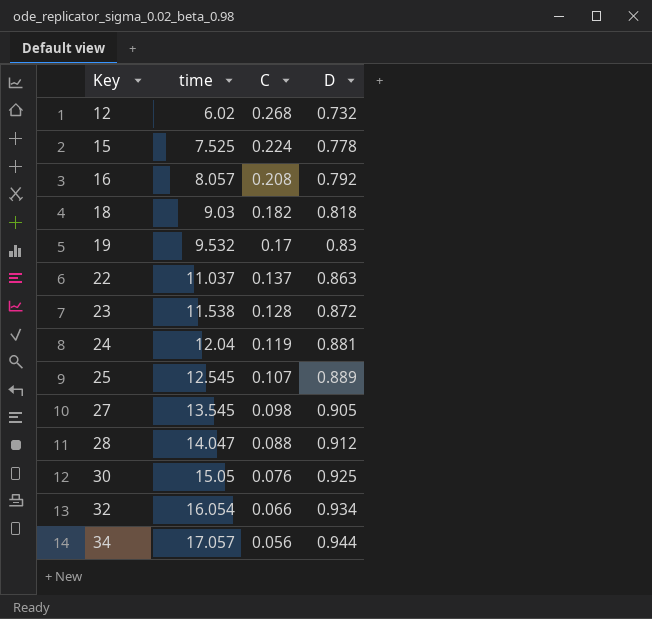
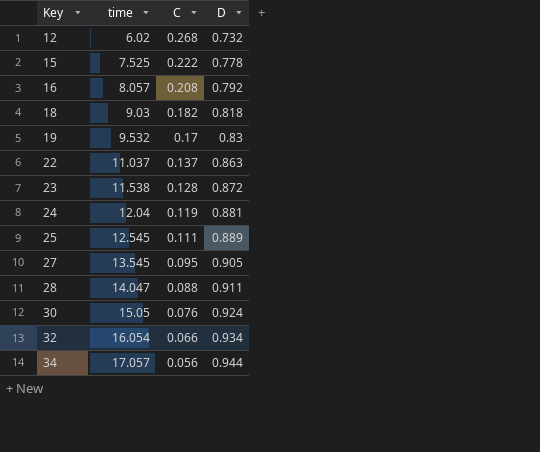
15 | C: 0.224 -> 0.222
25 | C: 0.107 -> 0.111
27 | C: 0.098 -> 0.095
28 | D: 0.912 -> 0.911
30 | D: 0.925 -> 0.924

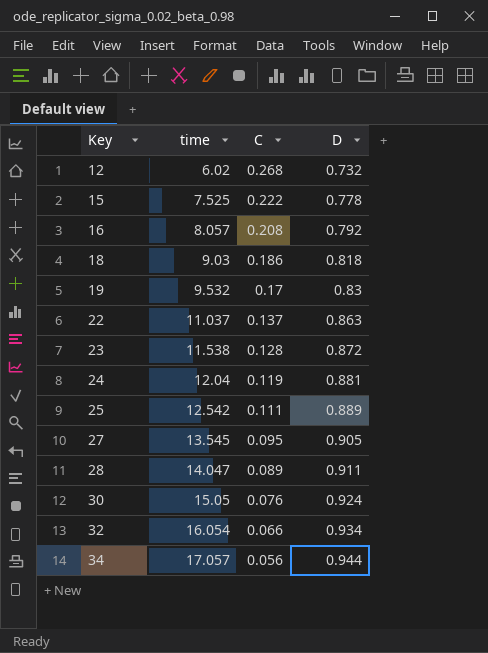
18 | C: 0.182 -> 0.186
25 | time: 12.545 -> 12.542
28 | C: 0.088 -> 0.089

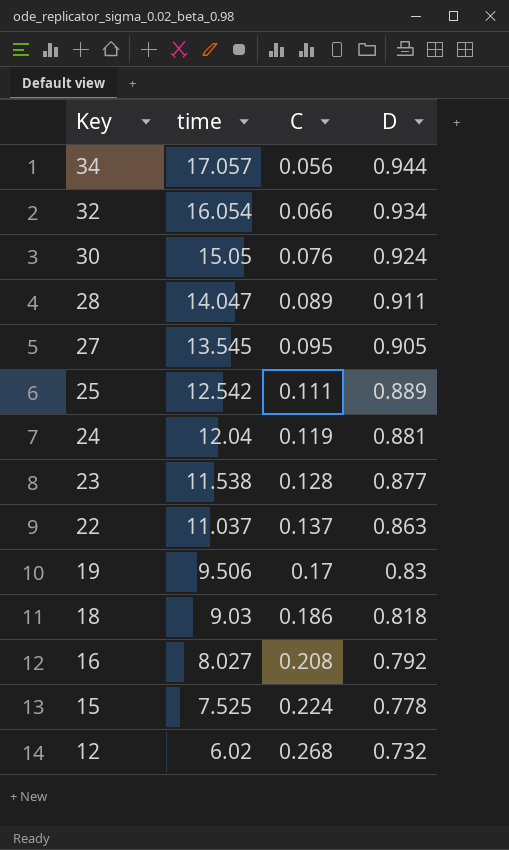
row order: Key ascending -> Key descending
23 | D: 0.872 -> 0.877
19 | time: 9.532 -> 9.506
16 | time: 8.057 -> 8.027
15 | C: 0.222 -> 0.224

